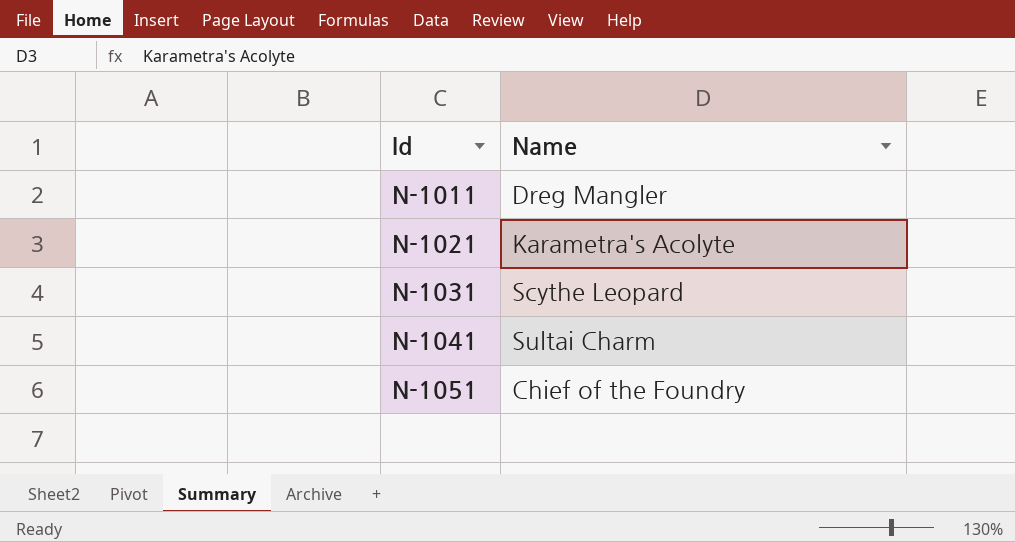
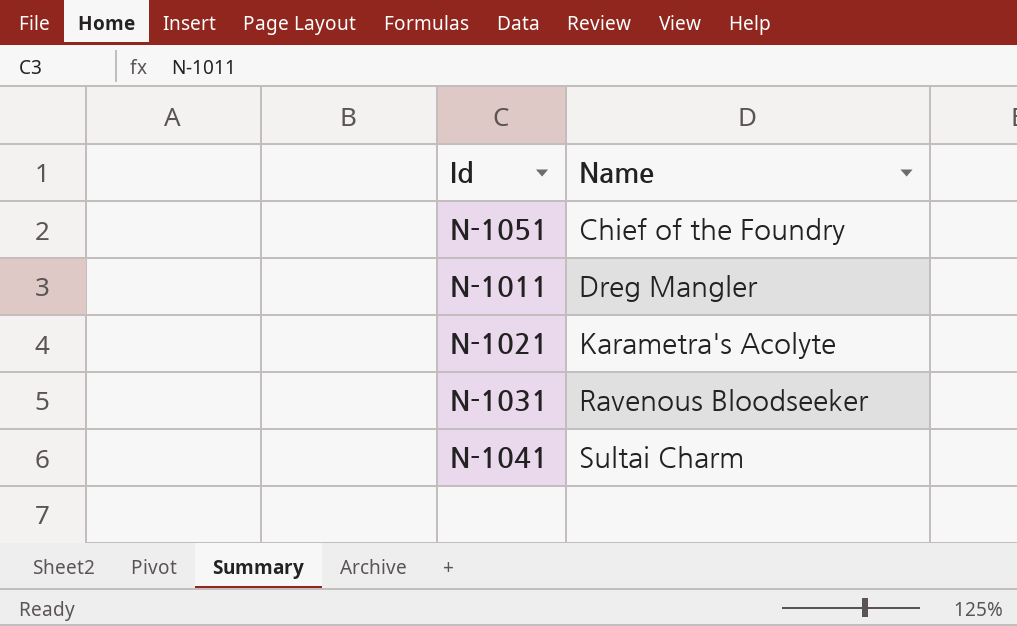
row order: Id ascending -> Name ascending
N-1031 | Name: Scythe Leopard -> Ravenous Bloodseeker

